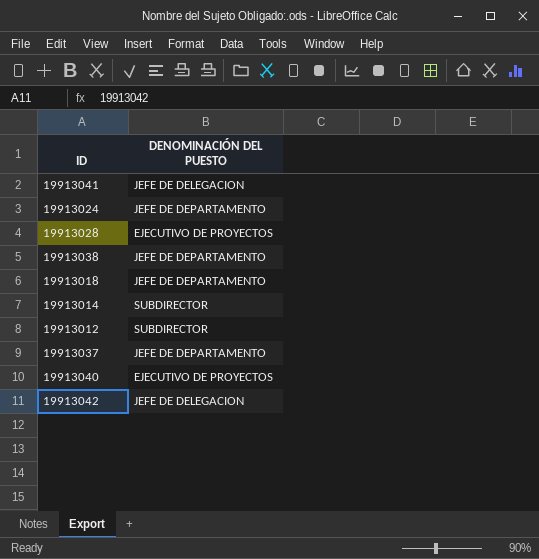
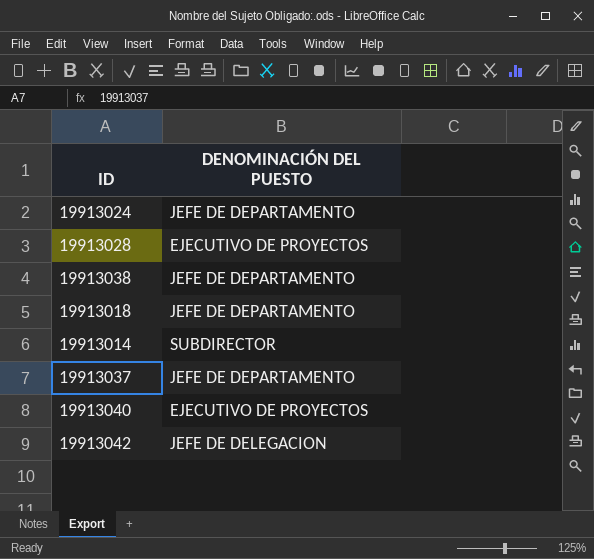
row 19913041: JEFE DE DELEGACION -> none
row 19913012: SUBDIRECTOR -> none

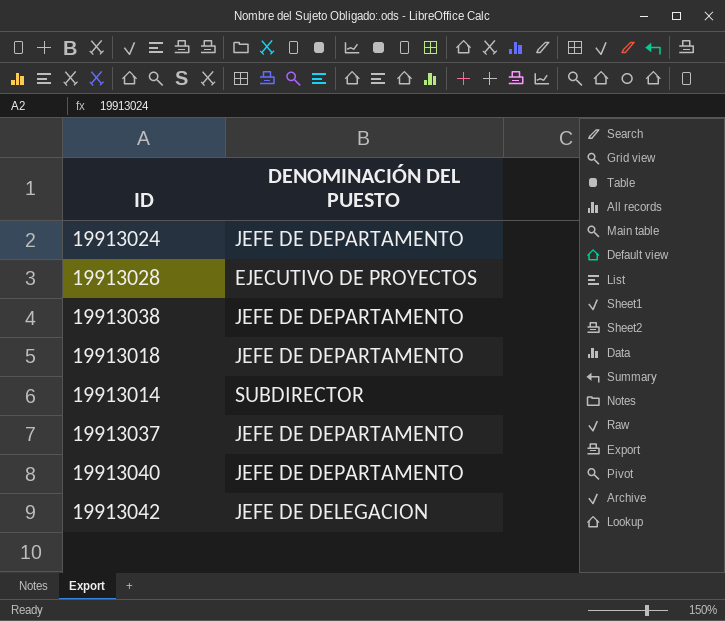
19913040 | DENOMINACIÓN DEL PUESTO: EJECUTIVO DE PROYECTOS -> JEFE DE DEPARTAMENTO

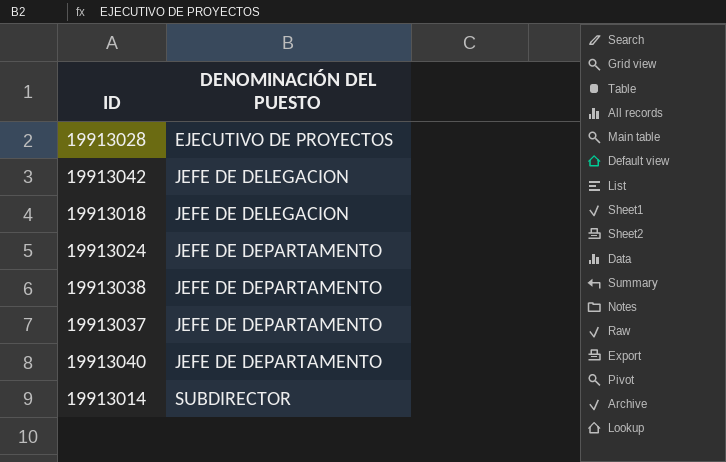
row order: none -> DENOMINACIÓN DEL PUESTO ascending
19913018 | DENOMINACIÓN DEL PUESTO: JEFE DE DEPARTAMENTO -> JEFE DE DELEGACION

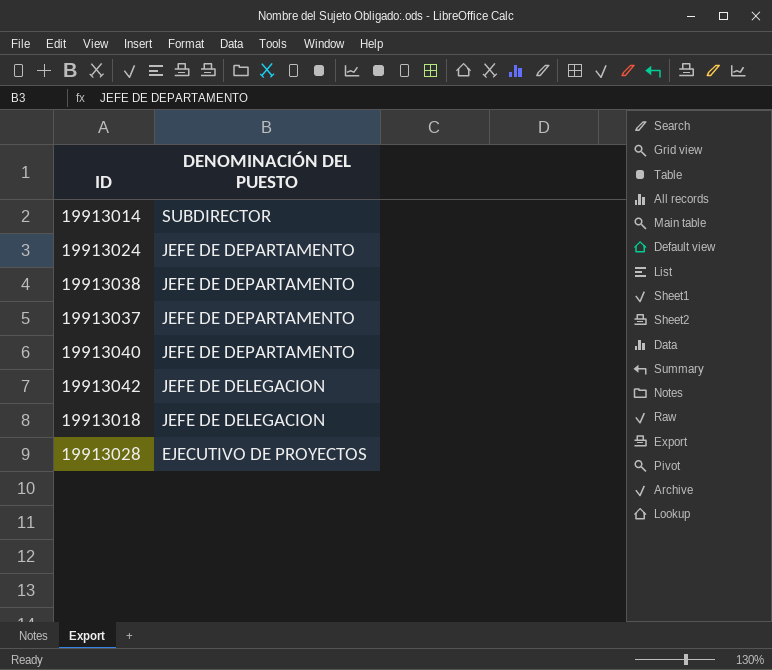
row order: DENOMINACIÓN DEL PUESTO ascending -> DENOMINACIÓN DEL PUESTO descending

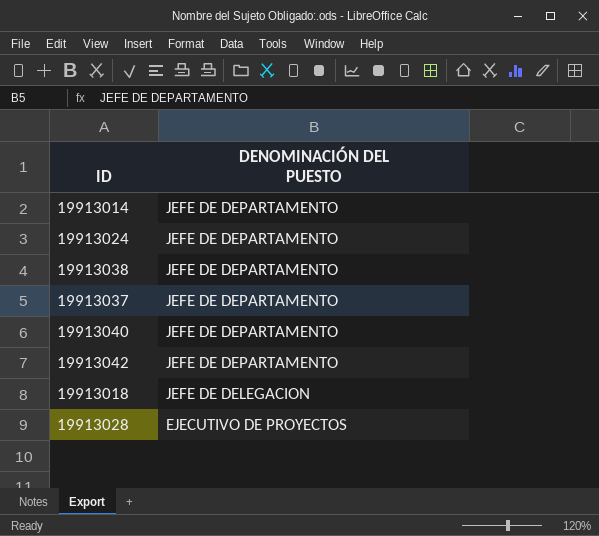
19913014 | DENOMINACIÓN DEL PUESTO: SUBDIRECTOR -> JEFE DE DEPARTAMENTO
19913042 | DENOMINACIÓN DEL PUESTO: JEFE DE DELEGACION -> JEFE DE DEPARTAMENTO

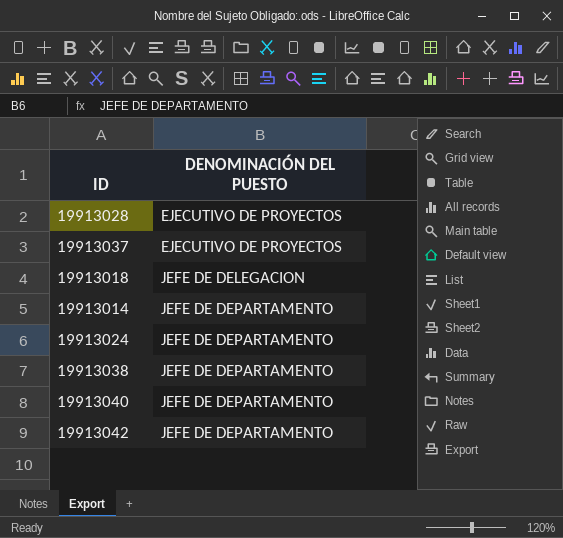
row order: DENOMINACIÓN DEL PUESTO descending -> DENOMINACIÓN DEL PUESTO ascending
19913037 | DENOMINACIÓN DEL PUESTO: JEFE DE DEPARTAMENTO -> EJECUTIVO DE PROYECTOS

